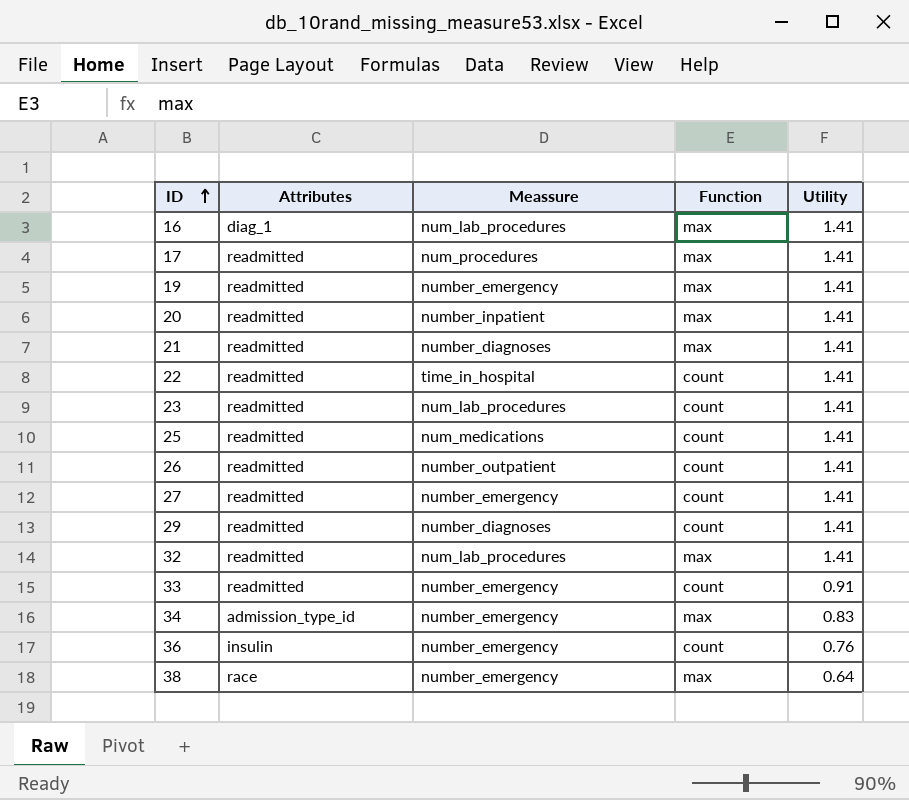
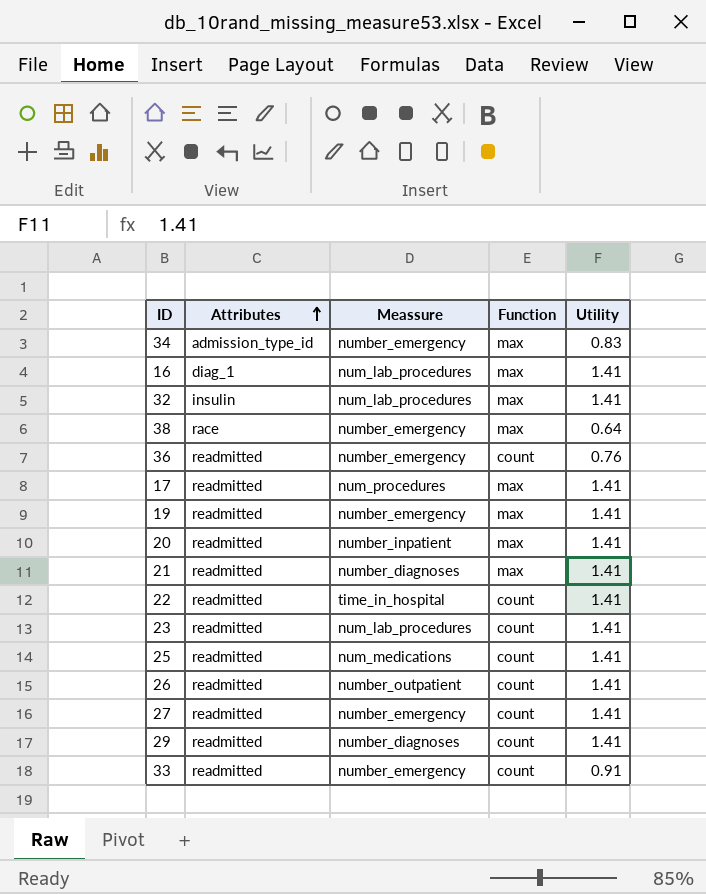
row order: ID ascending -> Attributes ascending
32 | Attributes: readmitted -> insulin
36 | Attributes: insulin -> readmitted

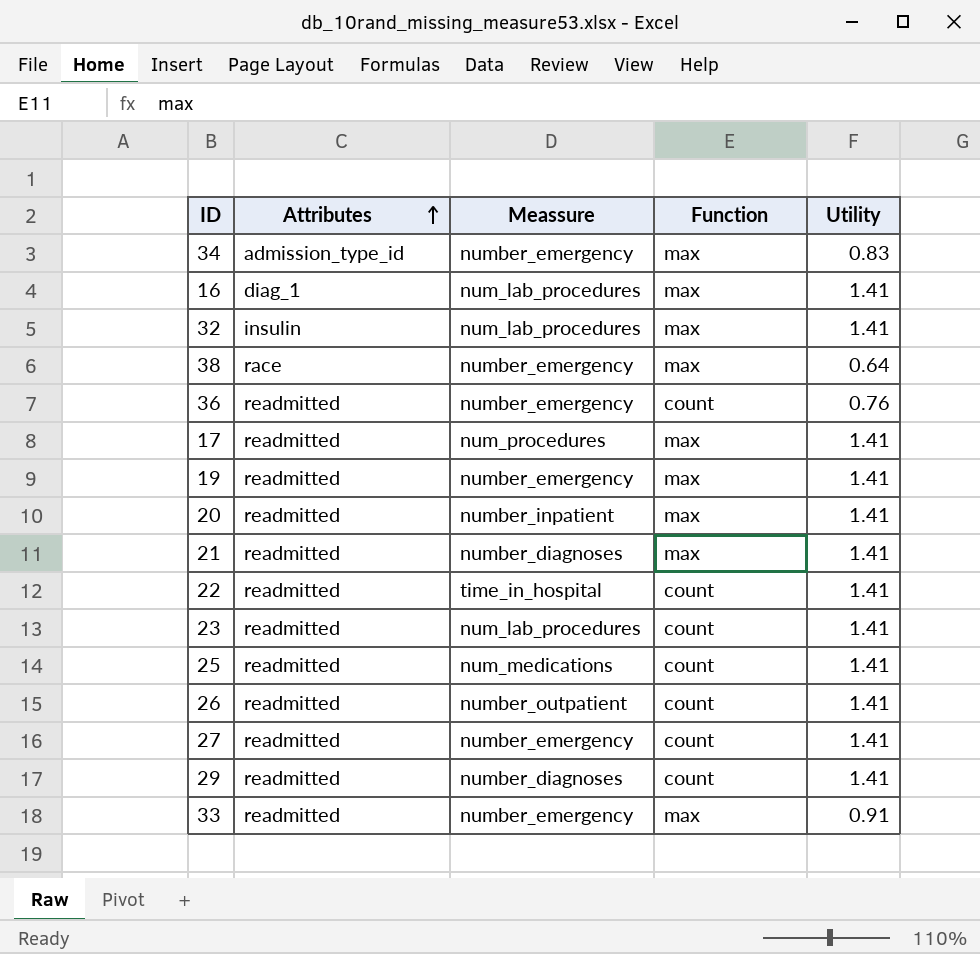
33 | Function: count -> max

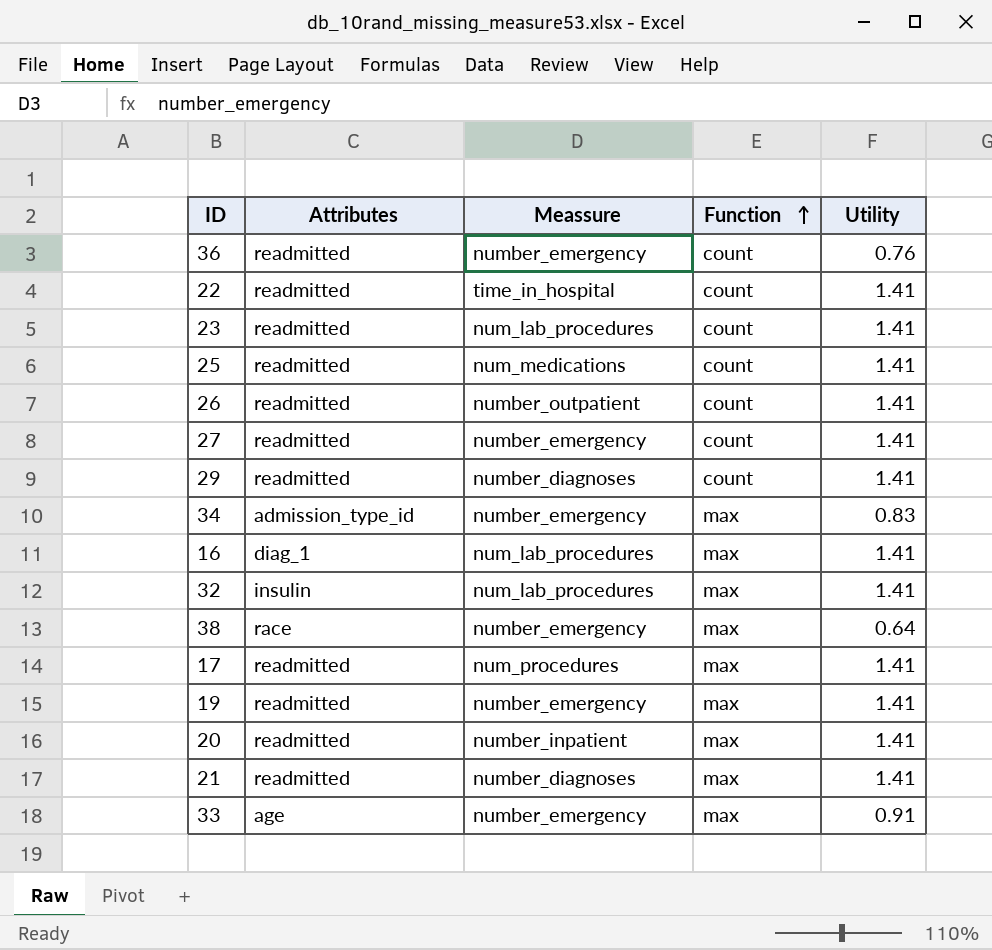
row order: Attributes ascending -> Function ascending
33 | Attributes: readmitted -> age

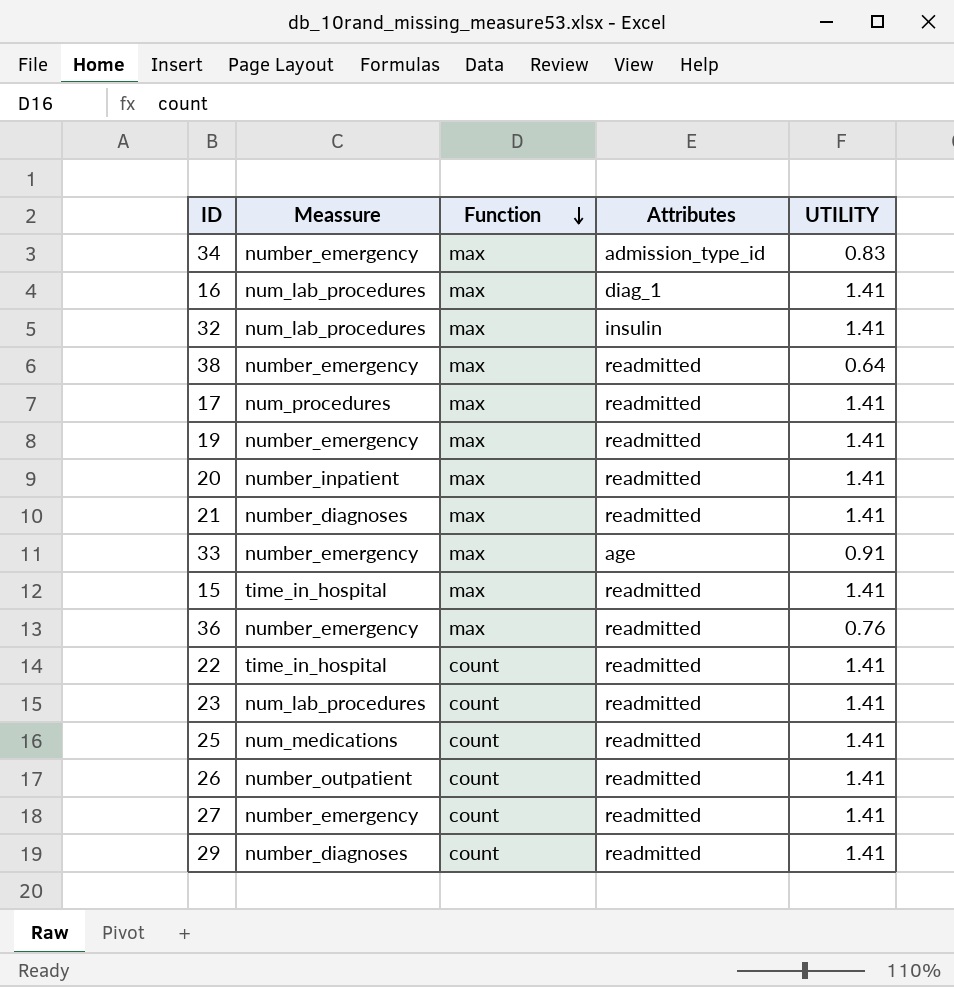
row order: Function ascending -> Function descending
column Attributes | position: 2 -> 4
column name: Utility -> UTILITY
38 | Attributes: race -> readmitted
row 15: none -> time_in_hospital | max | readmitted | 1.41
36 | Function: count -> max

